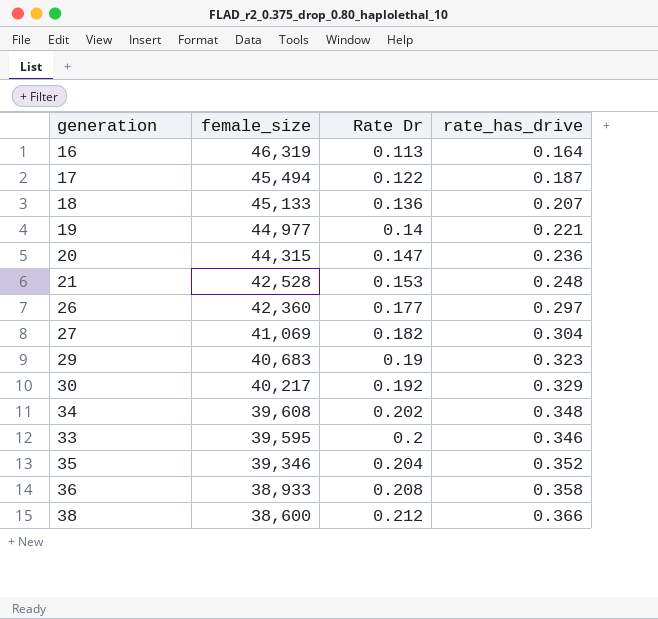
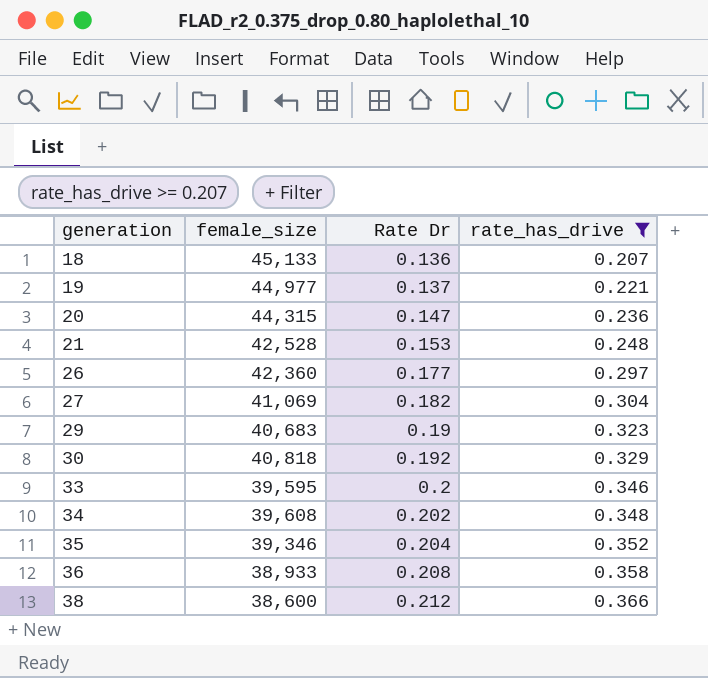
filter: none -> rate_has_drive >= 0.207
row order: female_size descending -> generation ascending
19 | Rate Dr: 0.14 -> 0.137
30 | female_size: 40,217 -> 40,818

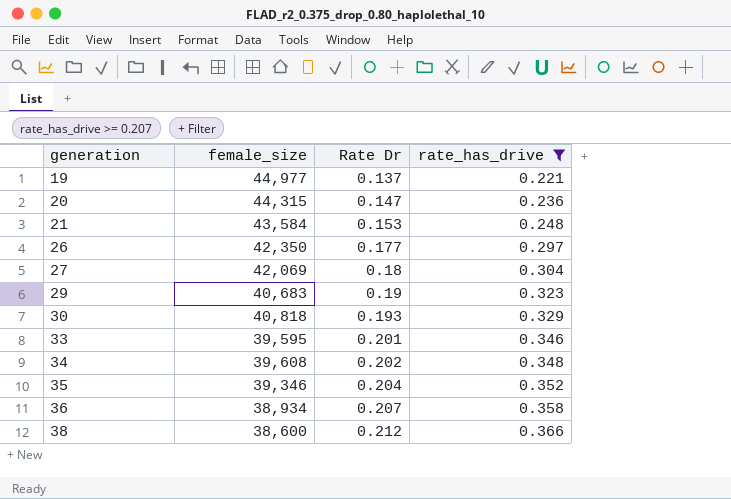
row 18: 45,133 | 0.136 | 0.207 -> none
21 | female_size: 42,528 -> 43,584
26 | female_size: 42,360 -> 42,350
27 | female_size: 41,069 -> 42,069
27 | Rate Dr: 0.182 -> 0.18
30 | Rate Dr: 0.192 -> 0.193
33 | Rate Dr: 0.2 -> 0.201
36 | female_size: 38,933 -> 38,934
36 | Rate Dr: 0.208 -> 0.207

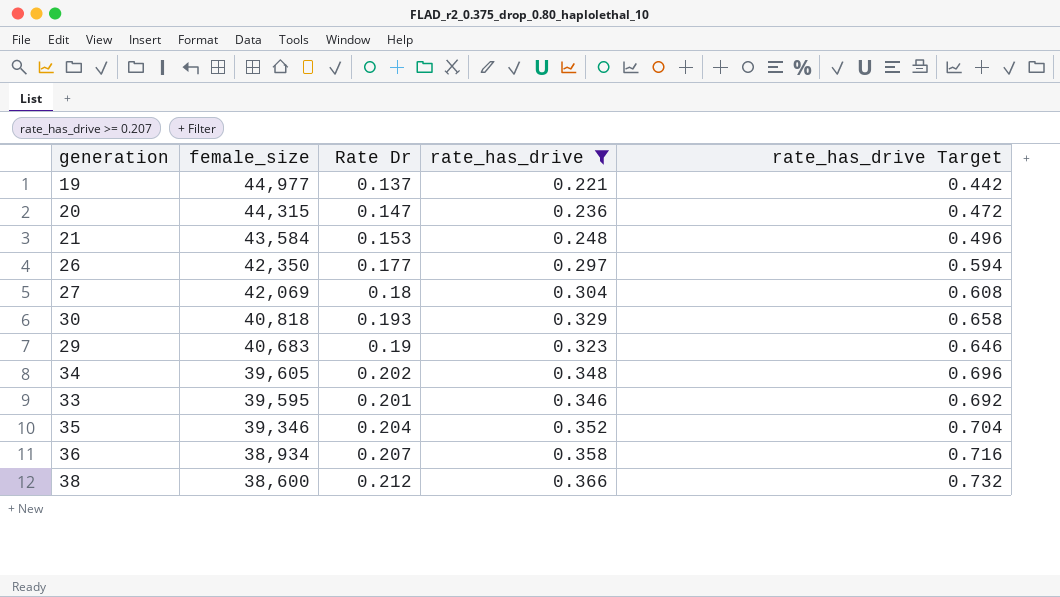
row order: generation ascending -> female_size descending
column rate_has_drive Target | formula: none -> [rate_has_drive] * 2
34 | female_size: 39,608 -> 39,605

